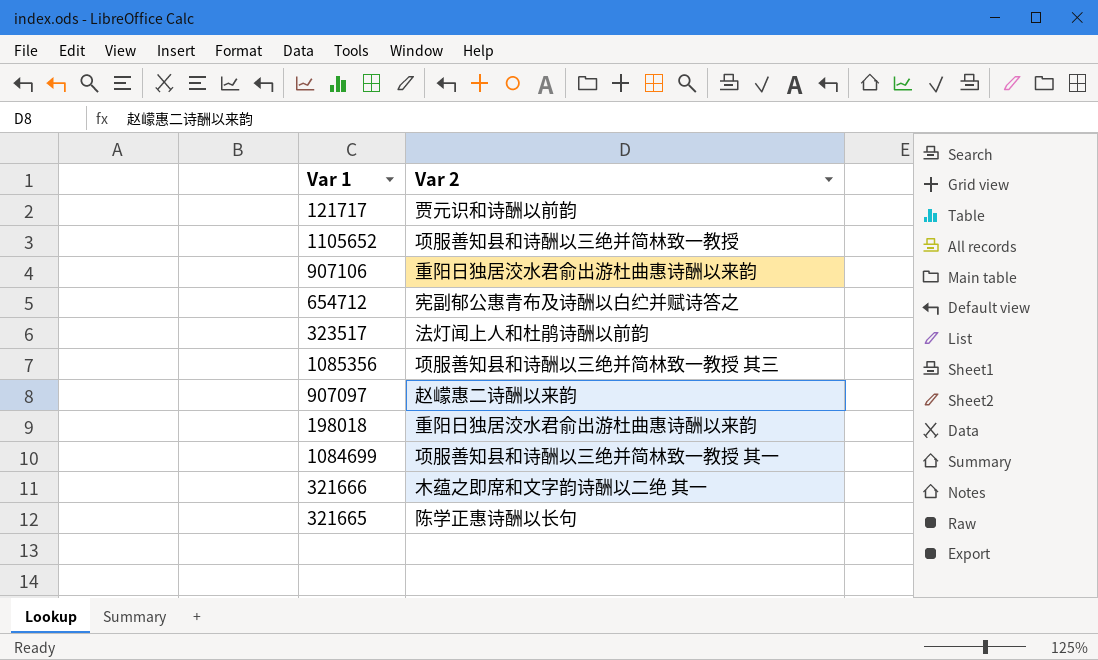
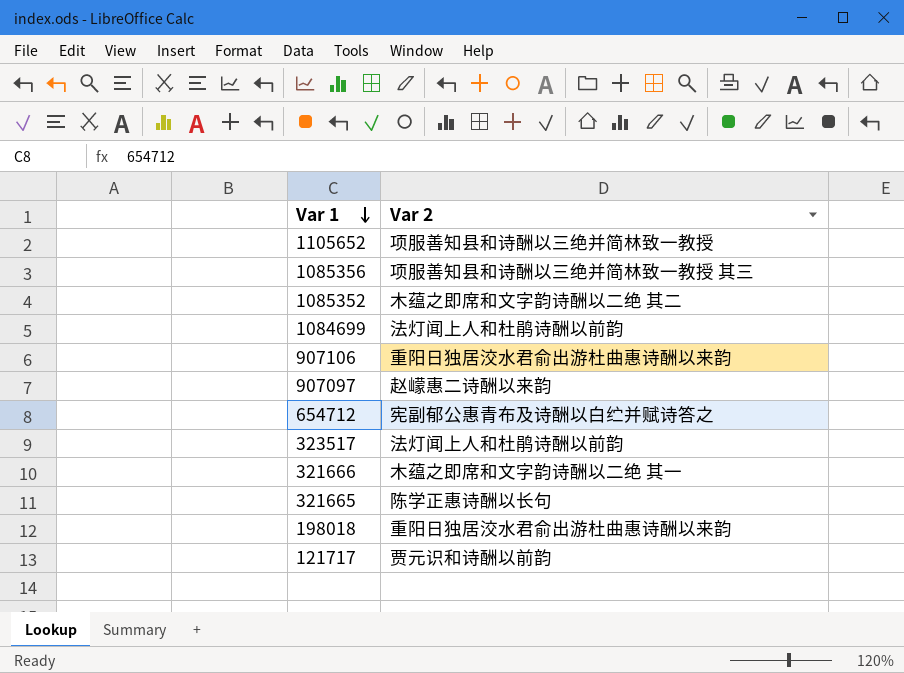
row order: none -> Var 1 descending
row 1085352: none -> 木蕴之即席和文字韵诗酬以二绝 其二
1084699 | Var 2: 项服善知县和诗酬以三绝并简林致一教授 其一 -> 法灯闻上人和杜鹃诗酬以前韵

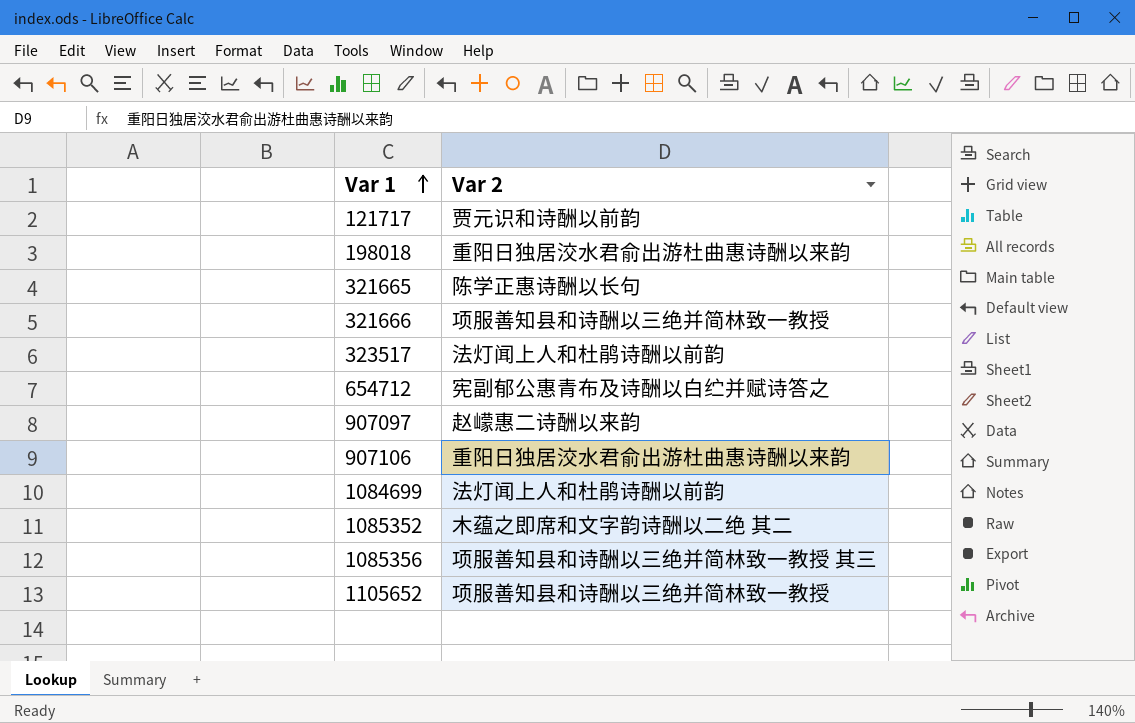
row order: Var 1 descending -> Var 1 ascending
321666 | Var 2: 木蕴之即席和文字韵诗酬以二绝 其一 -> 项服善知县和诗酬以三绝并简林致一教授

